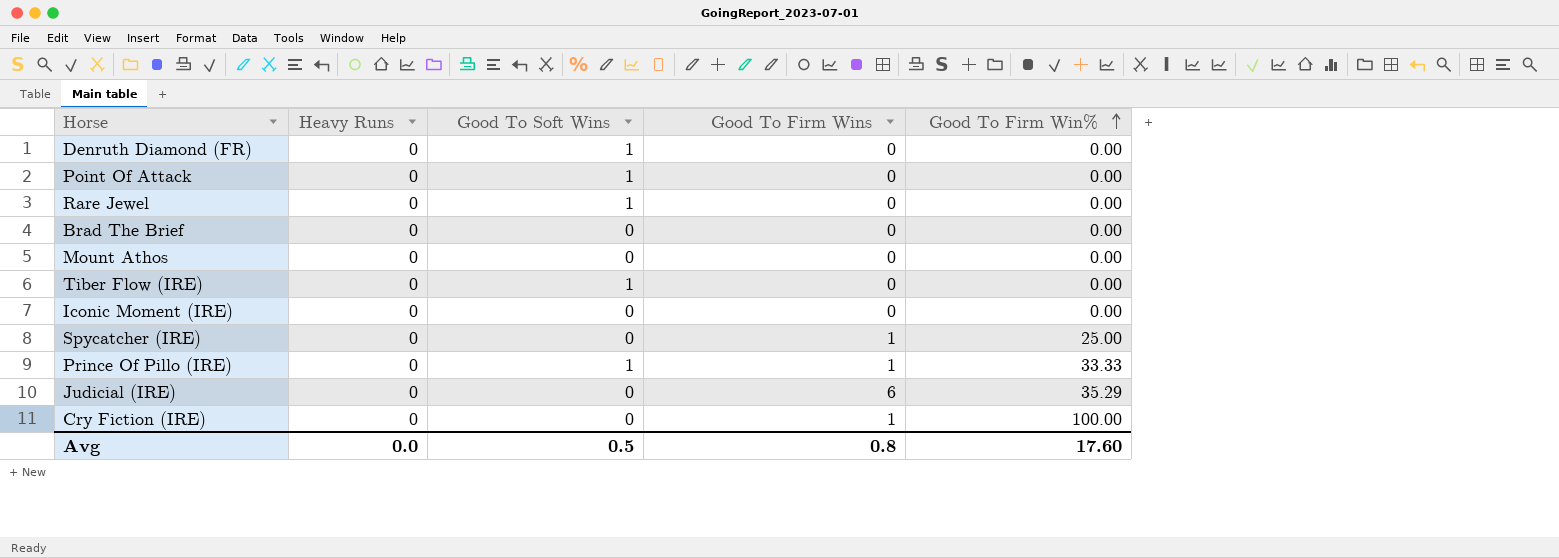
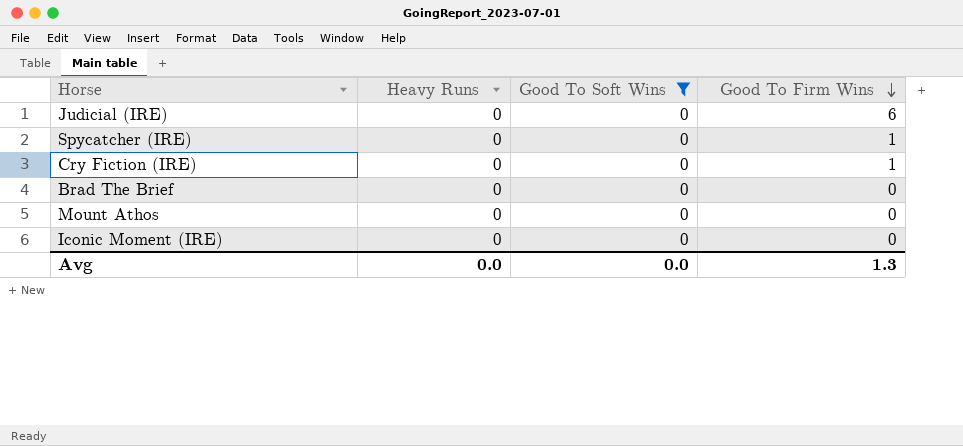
filter: none -> Good To Soft Wins = 0
row order: Good To Firm Win% ascending -> Good To Firm Wins descending
column Good To Firm Win% | position: 5 -> none
Avg | Good To Soft Wins: 0.5 -> 0.0
Avg | Good To Firm Wins: 0.8 -> 1.3

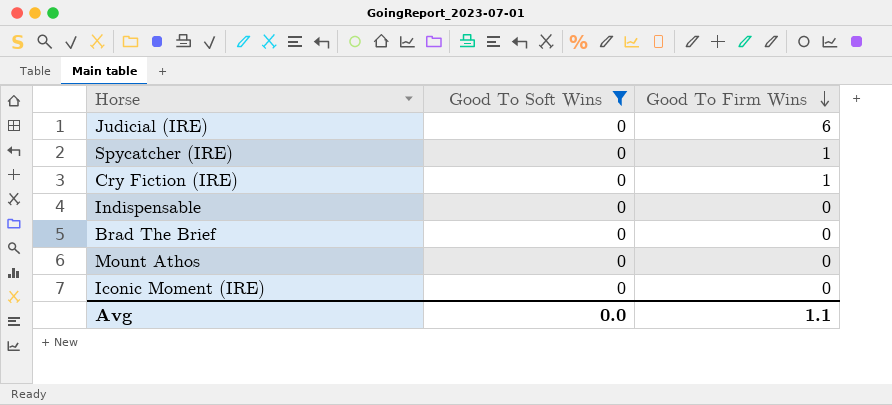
column Heavy Runs | position: 2 -> none
row Indispensable: none -> 0 | 0
Avg | Good To Firm Wins: 1.3 -> 1.1

